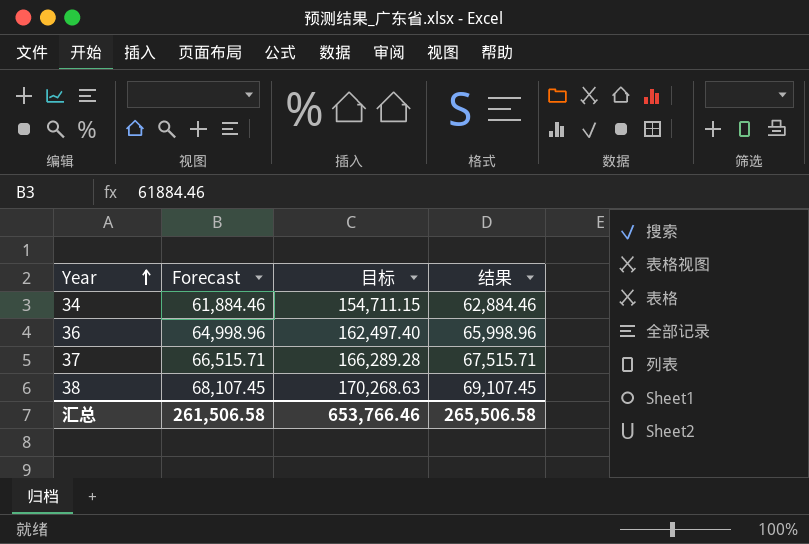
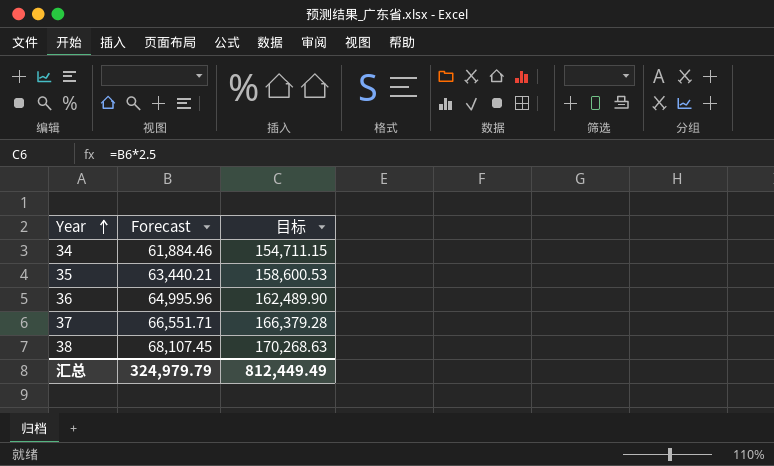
column 结果 | formula: [Forecast] + 1000 -> none
row 35: none -> 63,440.21 | 158,600.53
36 | Forecast: 64,998.96 -> 64,995.96
36 | 目标: 162,497.40 -> 162,489.90
37 | Forecast: 66,515.71 -> 66,551.71
37 | 目标: 166,289.28 -> 166,379.28
汇总 | Forecast: 261,506.58 -> 324,979.79
汇总 | 目标: 653,766.46 -> 812,449.49

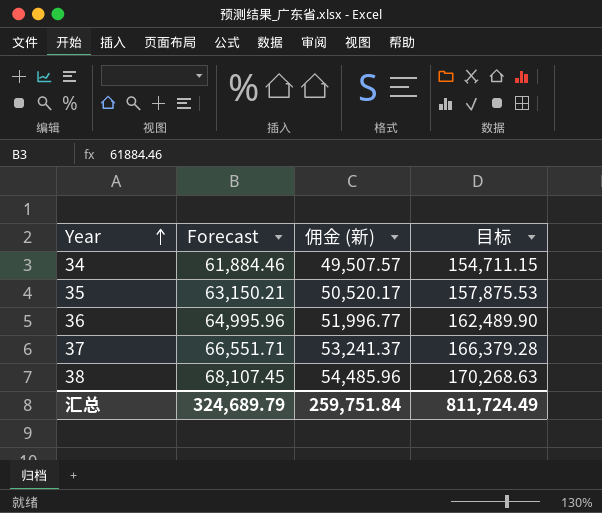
column 佣金 (新) | formula: none -> [Forecast] * 0.8
35 | Forecast: 63,440.21 -> 63,150.21
35 | 目标: 158,600.53 -> 157,875.53
汇总 | Forecast: 324,979.79 -> 324,689.79
汇总 | 目标: 812,449.49 -> 811,724.49

